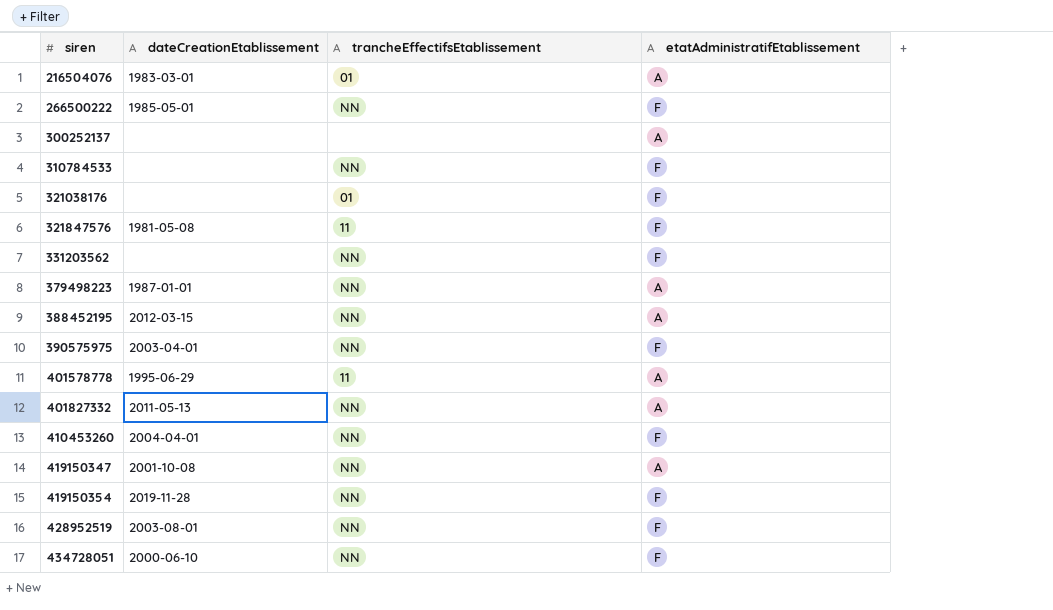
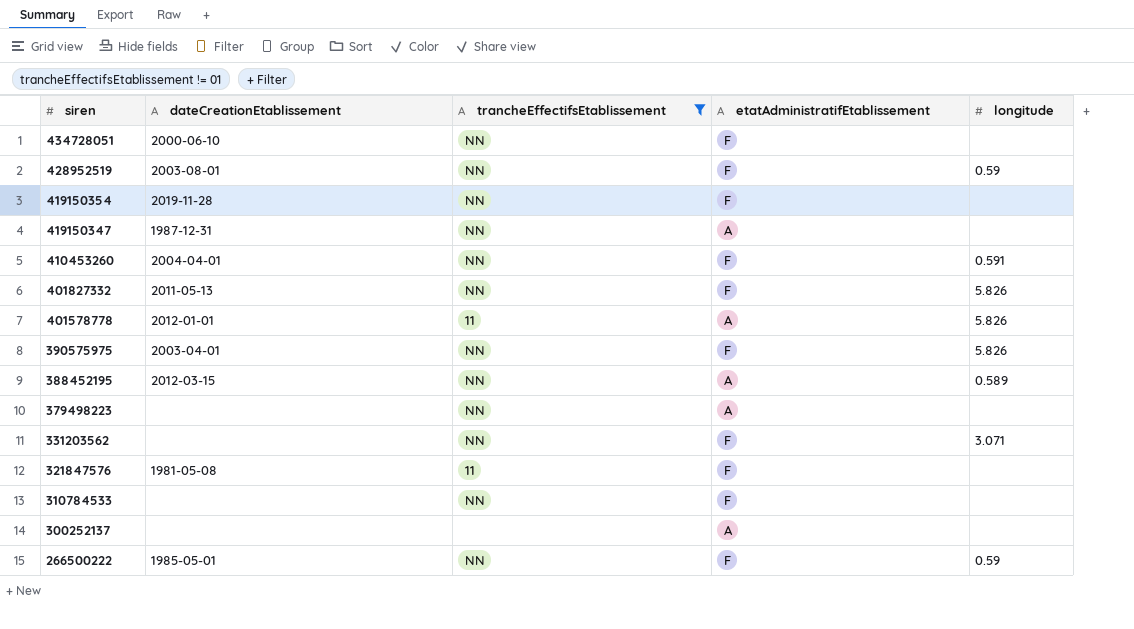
filter: none -> trancheEffectifsEtablissement != 01
row order: siren ascending -> siren descending
column longitude | position: none -> 5
419150347 | dateCreationEtablissement: 2001-10-08 -> 1987-12-31
401827332 | etatAdministratifEtablissement: A -> F
401578778 | dateCreationEtablissement: 1995-06-29 -> 2012-01-01
379498223 | dateCreationEtablissement: 1987-01-01 -> none

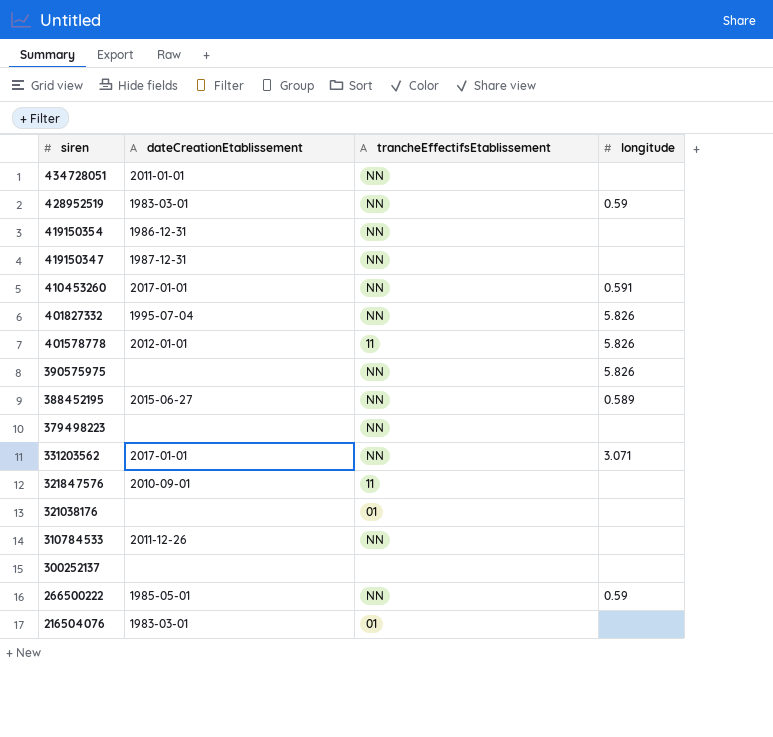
filter: trancheEffectifsEtablissement != 01 -> none
column etatAdministratifEtablissement | position: 4 -> none
434728051 | dateCreationEtablissement: 2000-06-10 -> 2011-01-01
428952519 | dateCreationEtablissement: 2003-08-01 -> 1983-03-01
419150354 | dateCreationEtablissement: 2019-11-28 -> 1986-12-31
410453260 | dateCreationEtablissement: 2004-04-01 -> 2017-01-01
401827332 | dateCreationEtablissement: 2011-05-13 -> 1995-07-04
390575975 | dateCreationEtablissement: 2003-04-01 -> none
388452195 | dateCreationEtablissement: 2012-03-15 -> 2015-06-27
331203562 | dateCreationEtablissement: none -> 2017-01-01
321847576 | dateCreationEtablissement: 1981-05-08 -> 2010-09-01
310784533 | dateCreationEtablissement: none -> 2011-12-26

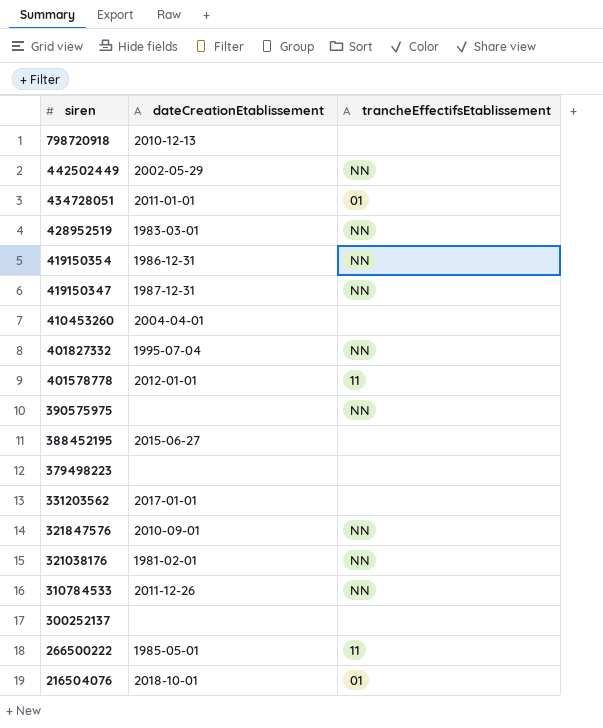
column longitude | position: 4 -> none
row 798720918: none -> 2010-12-13 | none
row 442502449: none -> 2002-05-29 | NN
434728051 | trancheEffectifsEtablissement: NN -> 01
410453260 | dateCreationEtablissement: 2017-01-01 -> 2004-04-01
410453260 | trancheEffectifsEtablissement: NN -> none
388452195 | trancheEffectifsEtablissement: NN -> none
379498223 | trancheEffectifsEtablissement: NN -> none
331203562 | trancheEffectifsEtablissement: NN -> none
321847576 | trancheEffectifsEtablissement: 11 -> NN
321038176 | dateCreationEtablissement: none -> 1981-02-01
321038176 | trancheEffectifsEtablissement: 01 -> NN
266500222 | trancheEffectifsEtablissement: NN -> 11
216504076 | dateCreationEtablissement: 1983-03-01 -> 2018-10-01

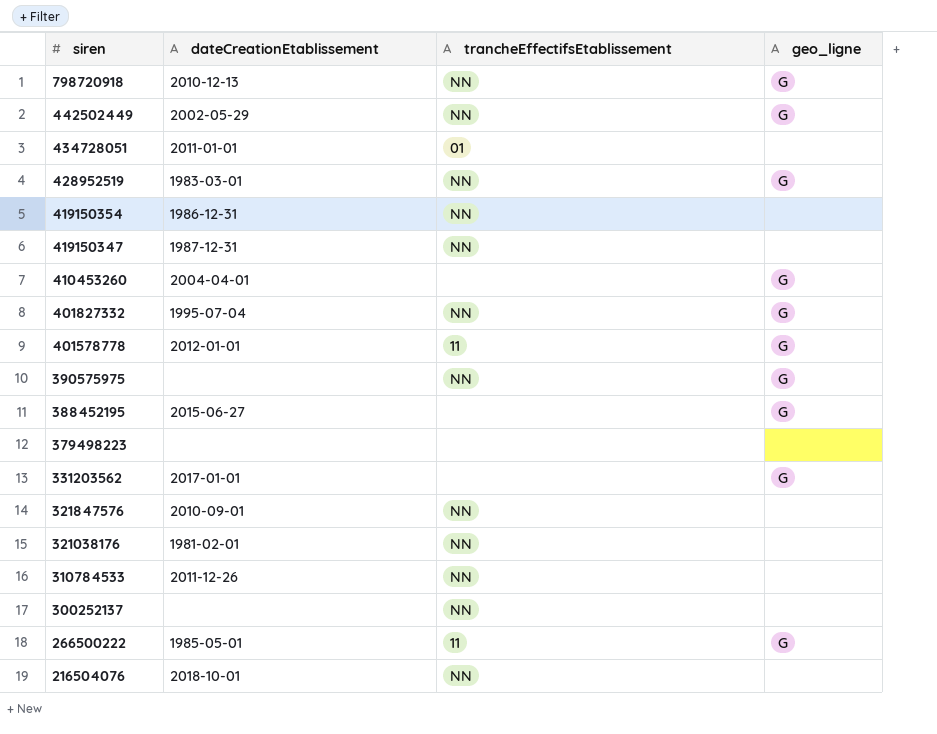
column geo_ligne | position: none -> 4
798720918 | trancheEffectifsEtablissement: none -> NN
300252137 | trancheEffectifsEtablissement: none -> NN
216504076 | trancheEffectifsEtablissement: 01 -> NN

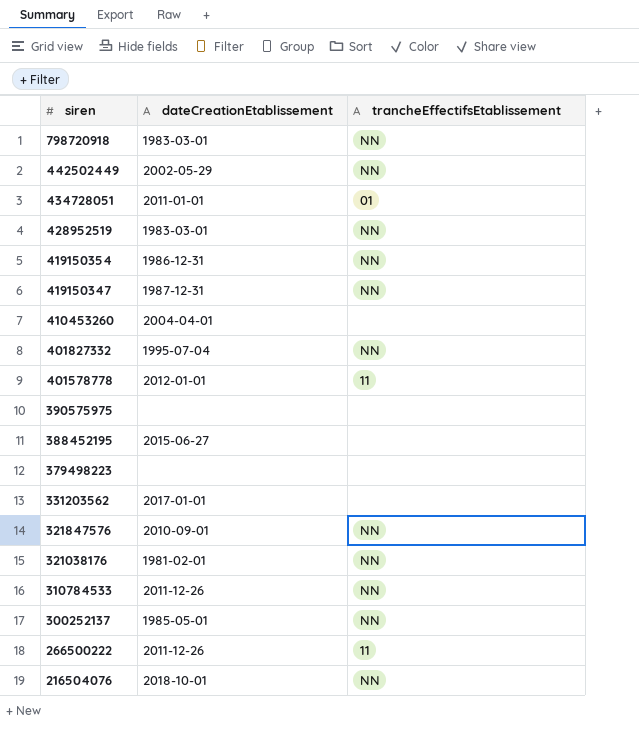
column geo_ligne | position: 4 -> none
798720918 | dateCreationEtablissement: 2010-12-13 -> 1983-03-01
390575975 | trancheEffectifsEtablissement: NN -> none
300252137 | dateCreationEtablissement: none -> 1985-05-01
266500222 | dateCreationEtablissement: 1985-05-01 -> 2011-12-26

